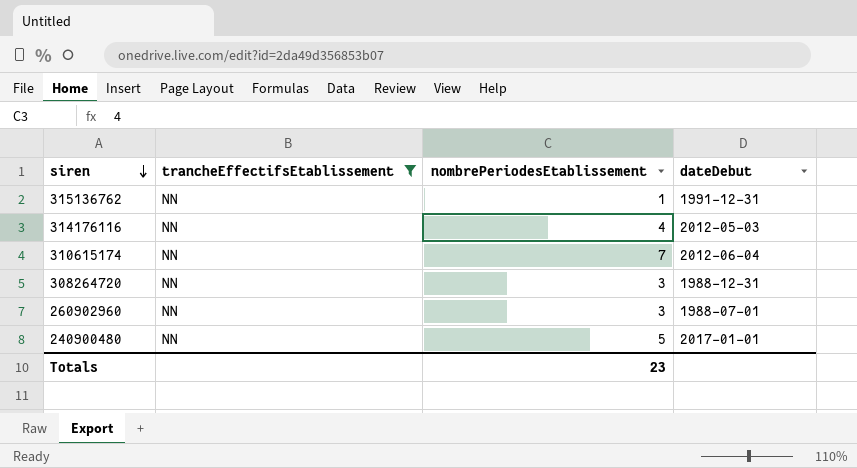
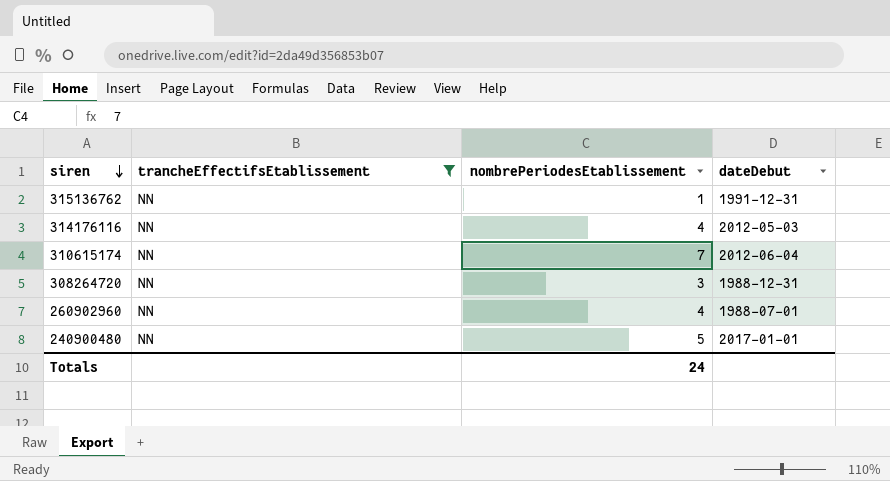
260902960 | nombrePeriodesEtablissement: 3 -> 4
Totals | nombrePeriodesEtablissement: 23 -> 24

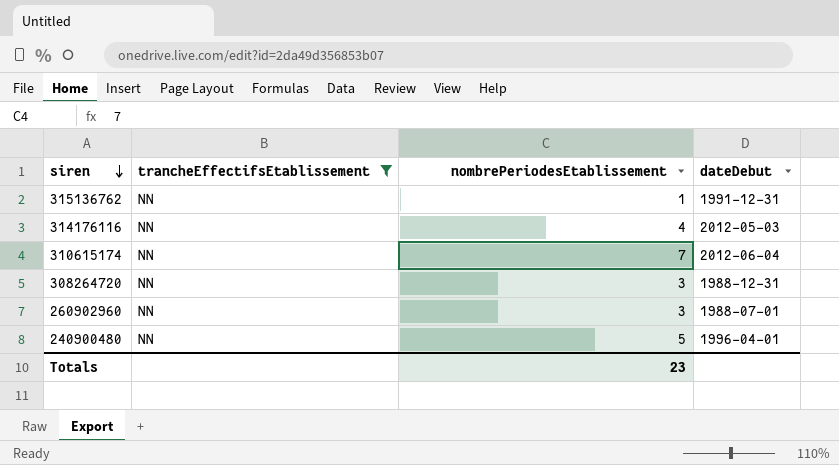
260902960 | nombrePeriodesEtablissement: 4 -> 3
240900480 | dateDebut: 2017-01-01 -> 1996-04-01
Totals | nombrePeriodesEtablissement: 24 -> 23

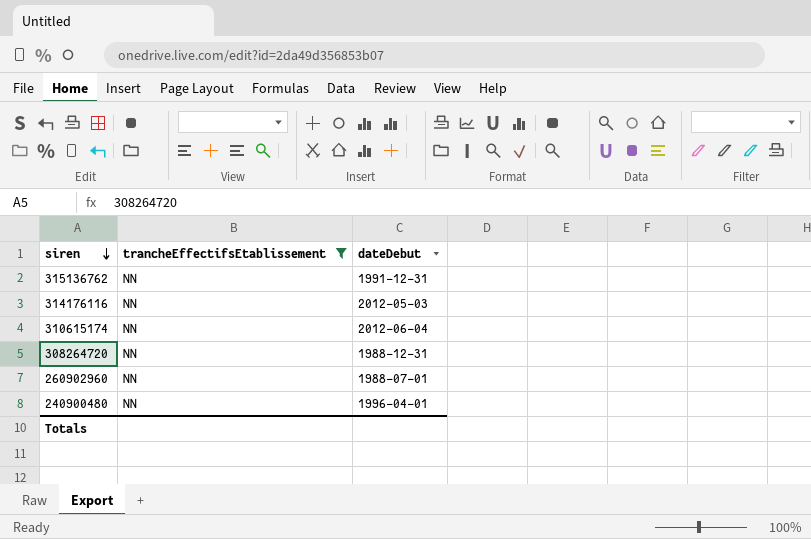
column nombrePeriodesEtablissement | position: 3 -> none

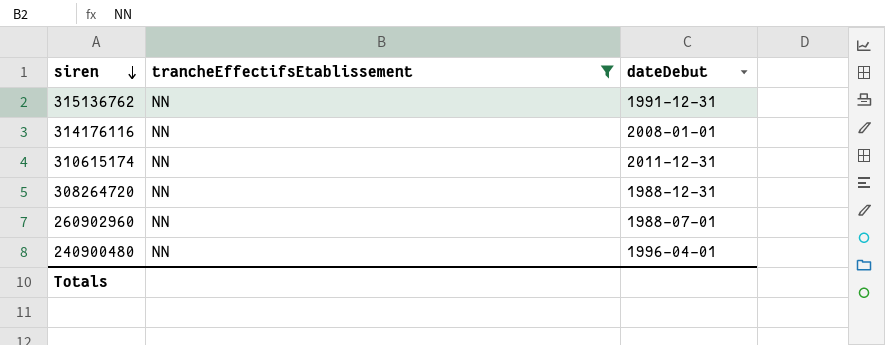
314176116 | dateDebut: 2012-05-03 -> 2008-01-01
310615174 | dateDebut: 2012-06-04 -> 2011-12-31

